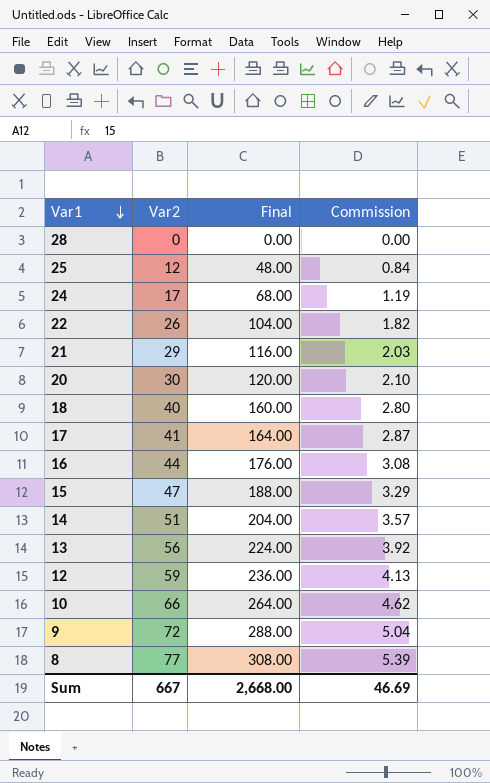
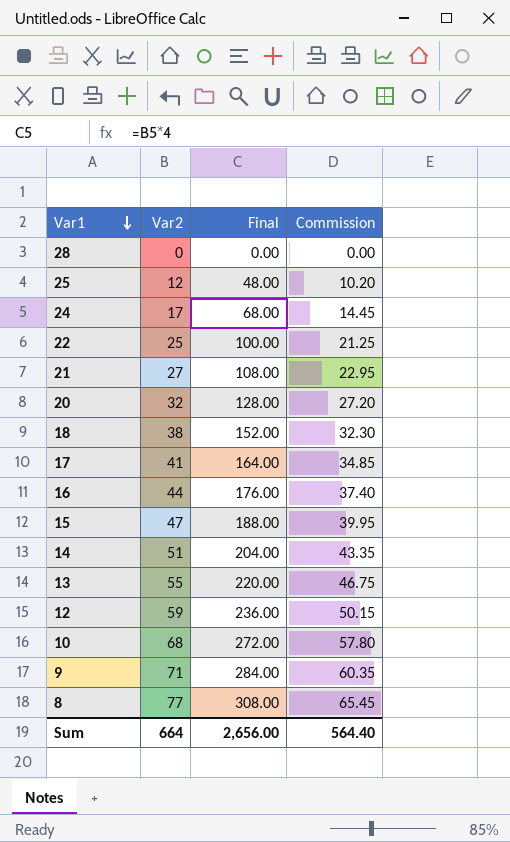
column Commission | formula: [Var2] * 0.07 -> [Var2] * 0.85
22 | Var2: 26 -> 25
22 | Final: 104.00 -> 100.00
21 | Var2: 29 -> 27
21 | Final: 116.00 -> 108.00
20 | Var2: 30 -> 32
20 | Final: 120.00 -> 128.00
18 | Var2: 40 -> 38
18 | Final: 160.00 -> 152.00
13 | Var2: 56 -> 55
13 | Final: 224.00 -> 220.00
10 | Var2: 66 -> 68
10 | Final: 264.00 -> 272.00
9 | Var2: 72 -> 71
9 | Final: 288.00 -> 284.00
Sum | Var2: 667 -> 664
Sum | Final: 2,668.00 -> 2,656.00
Sum | Commission: 46.69 -> 564.40

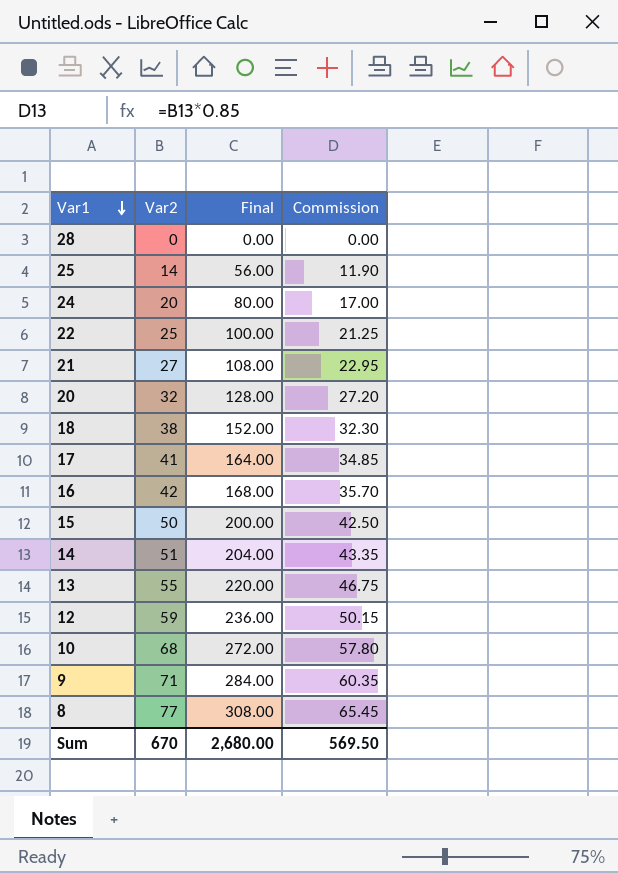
25 | Var2: 12 -> 14
25 | Final: 48.00 -> 56.00
25 | Commission: 10.20 -> 11.90
24 | Var2: 17 -> 20
24 | Final: 68.00 -> 80.00
24 | Commission: 14.45 -> 17.00
16 | Var2: 44 -> 42
16 | Final: 176.00 -> 168.00
16 | Commission: 37.40 -> 35.70
15 | Var2: 47 -> 50
15 | Final: 188.00 -> 200.00
15 | Commission: 39.95 -> 42.50
Sum | Var2: 664 -> 670
Sum | Final: 2,656.00 -> 2,680.00
Sum | Commission: 564.40 -> 569.50

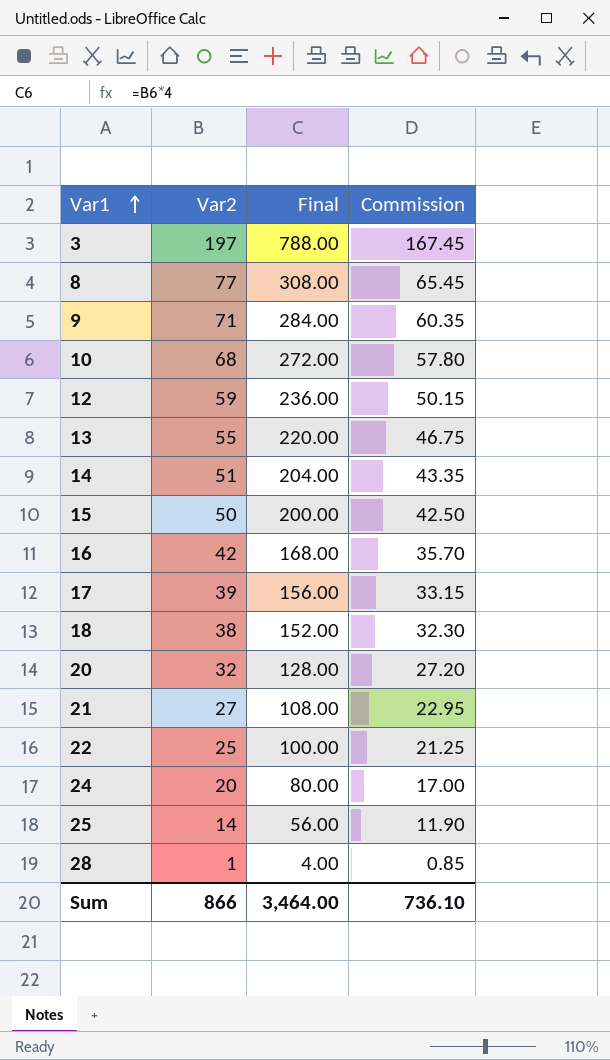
row order: Var1 descending -> Var1 ascending
row 3: none -> 197 | 788.00 | 167.45
17 | Var2: 41 -> 39
17 | Final: 164.00 -> 156.00
17 | Commission: 34.85 -> 33.15
28 | Var2: 0 -> 1
28 | Final: 0.00 -> 4.00
28 | Commission: 0.00 -> 0.85
Sum | Var2: 670 -> 866
Sum | Final: 2,680.00 -> 3,464.00
Sum | Commission: 569.50 -> 736.10

